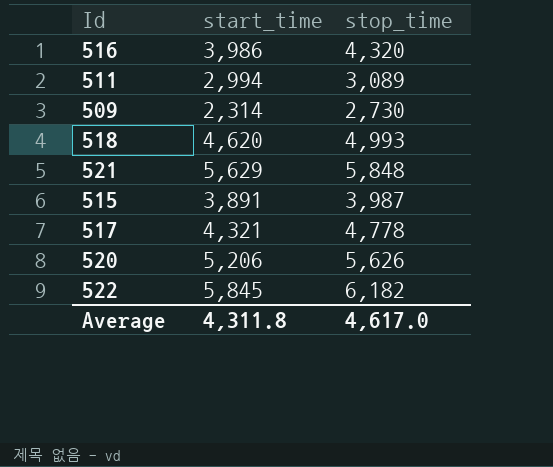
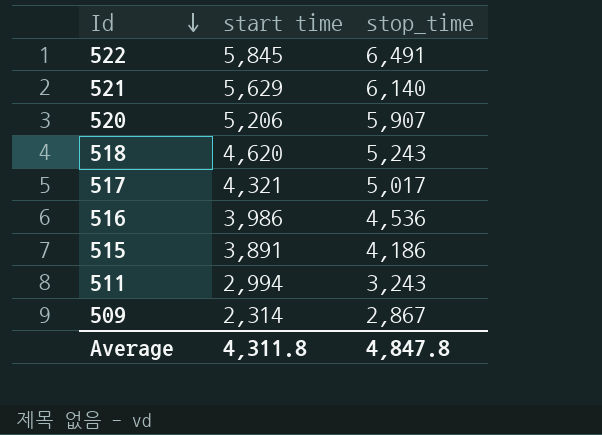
row order: none -> Id descending
column name: start_time -> start time
522 | stop_time: 6,182 -> 6,491
521 | stop_time: 5,848 -> 6,140
520 | stop_time: 5,626 -> 5,907
518 | stop_time: 4,993 -> 5,243
517 | stop_time: 4,778 -> 5,017
516 | stop_time: 4,320 -> 4,536
515 | stop_time: 3,987 -> 4,186
511 | stop_time: 3,089 -> 3,243
509 | stop_time: 2,730 -> 2,867
Average | stop_time: 4,617.0 -> 4,847.8

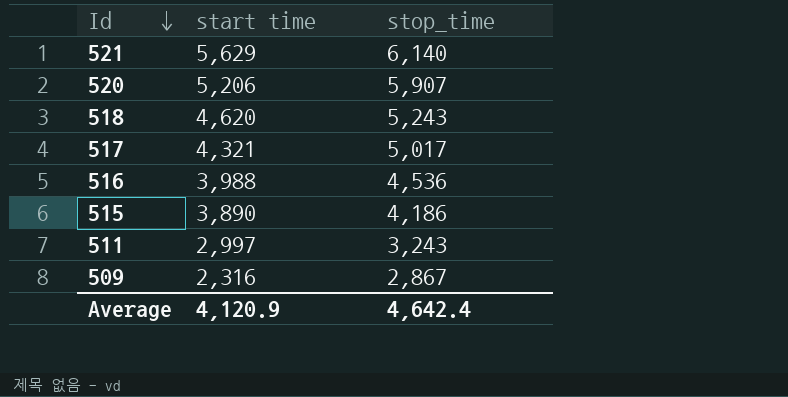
row 522: 5,845 | 6,491 -> none
516 | start time: 3,986 -> 3,988
515 | start time: 3,891 -> 3,890
511 | start time: 2,994 -> 2,997
509 | start time: 2,314 -> 2,316
Average | start time: 4,311.8 -> 4,120.9
Average | stop_time: 4,847.8 -> 4,642.4

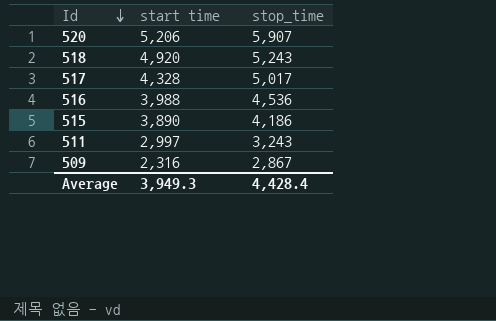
row 521: 5,629 | 6,140 -> none
518 | start time: 4,620 -> 4,920
517 | start time: 4,321 -> 4,328
Average | start time: 4,120.9 -> 3,949.3
Average | stop_time: 4,642.4 -> 4,428.4

